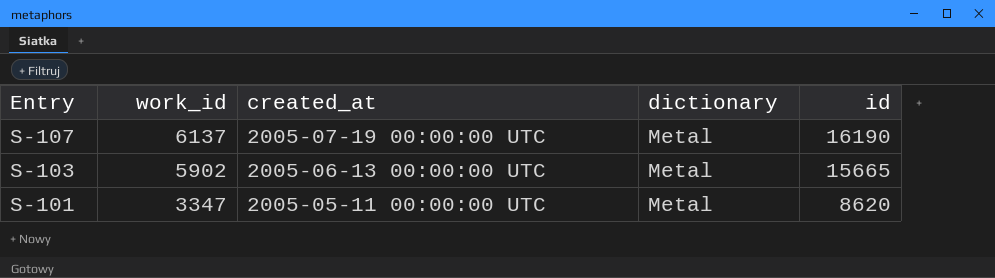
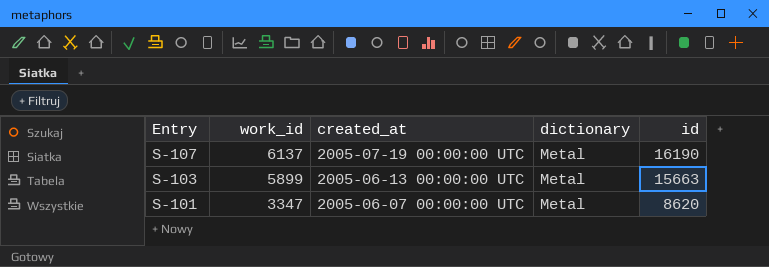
S-103 | work_id: 5902 -> 5899
S-103 | id: 15665 -> 15663
S-101 | created_at: 2005-05-11 00:00:00 UTC -> 2005-06-07 00:00:00 UTC

